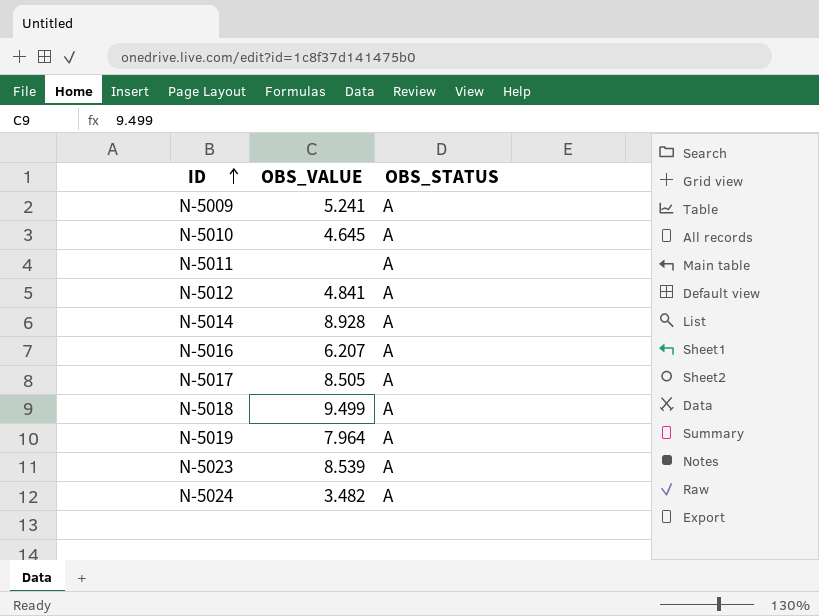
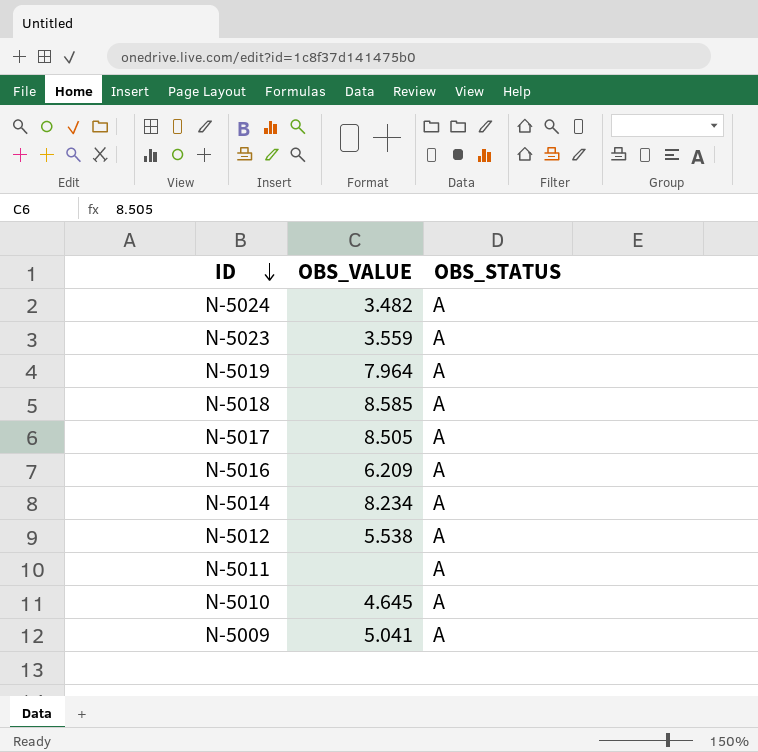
row order: ID ascending -> ID descending
N-5023 | OBS_VALUE: 8.539 -> 3.559
N-5018 | OBS_VALUE: 9.499 -> 8.585
N-5016 | OBS_VALUE: 6.207 -> 6.209
N-5014 | OBS_VALUE: 8.928 -> 8.234
N-5012 | OBS_VALUE: 4.841 -> 5.538
N-5009 | OBS_VALUE: 5.241 -> 5.041

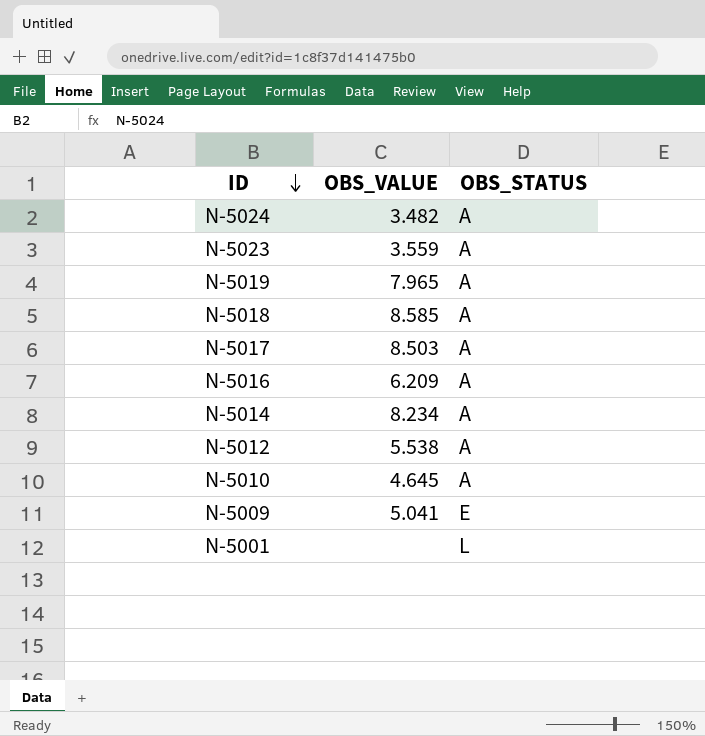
row N-5011: none | A -> none
N-5019 | OBS_VALUE: 7.964 -> 7.965
N-5017 | OBS_VALUE: 8.505 -> 8.503
N-5009 | OBS_STATUS: A -> E
row N-5001: none -> none | L

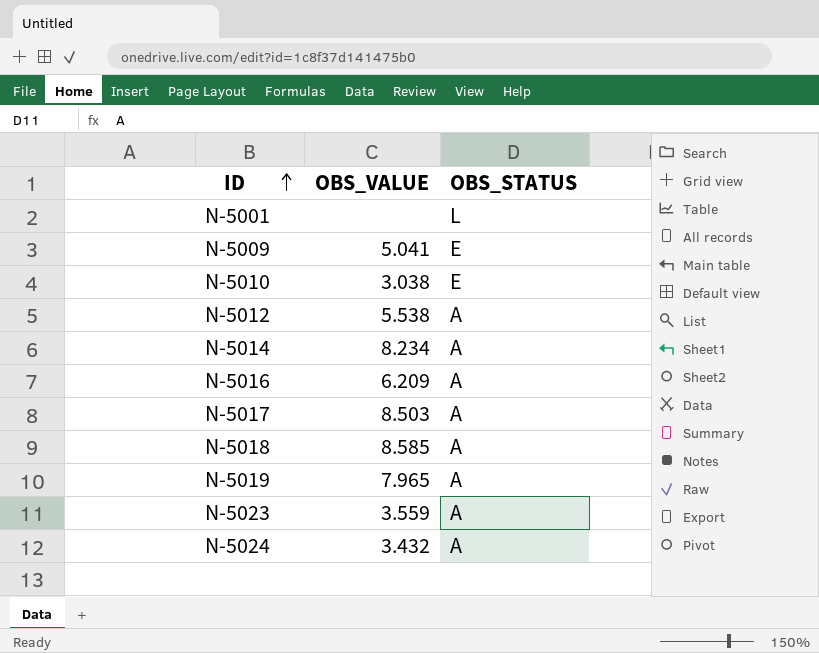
row order: ID descending -> ID ascending
N-5010 | OBS_VALUE: 4.645 -> 3.038
N-5010 | OBS_STATUS: A -> E
N-5024 | OBS_VALUE: 3.482 -> 3.432

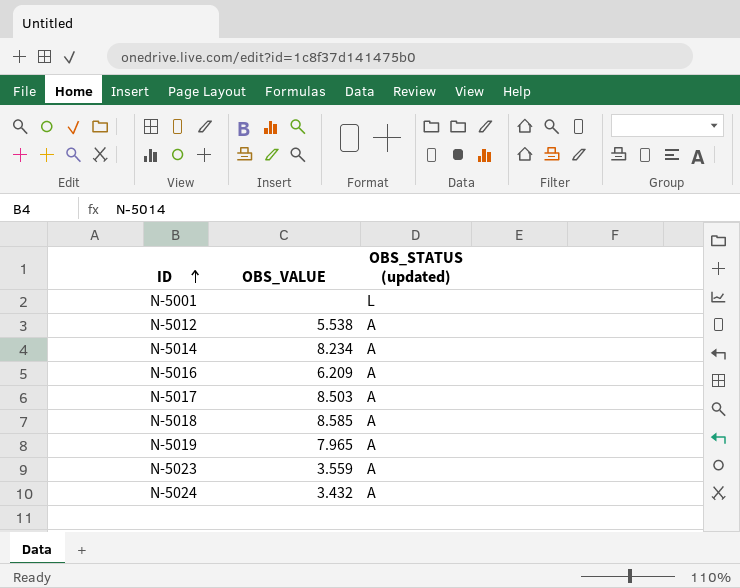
column name: OBS_STATUS -> OBS_STATUS (updated)
row N-5009: 5.041 | E -> none
row N-5010: 3.038 | E -> none

